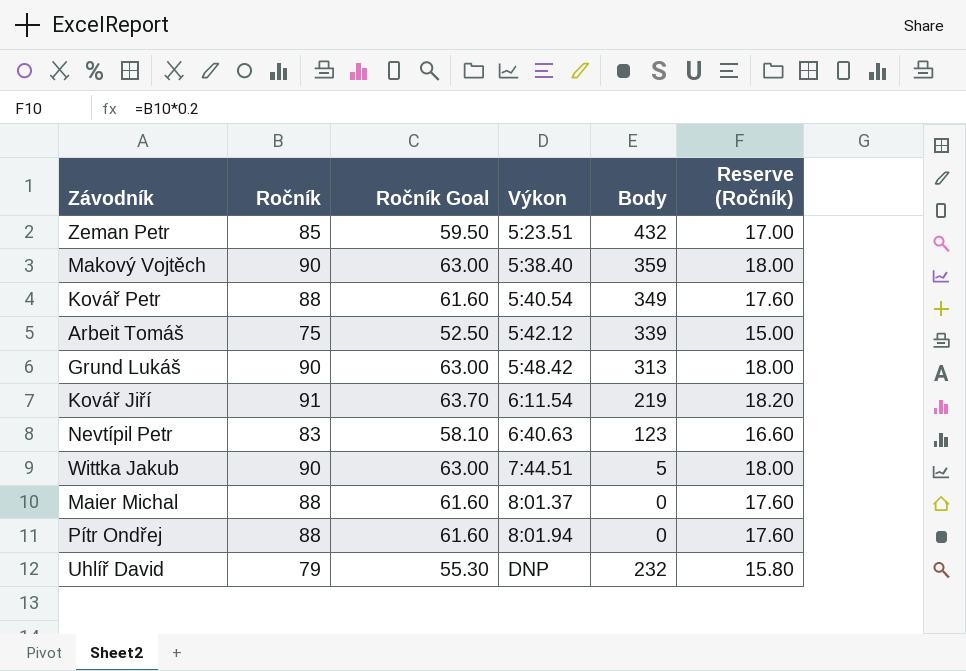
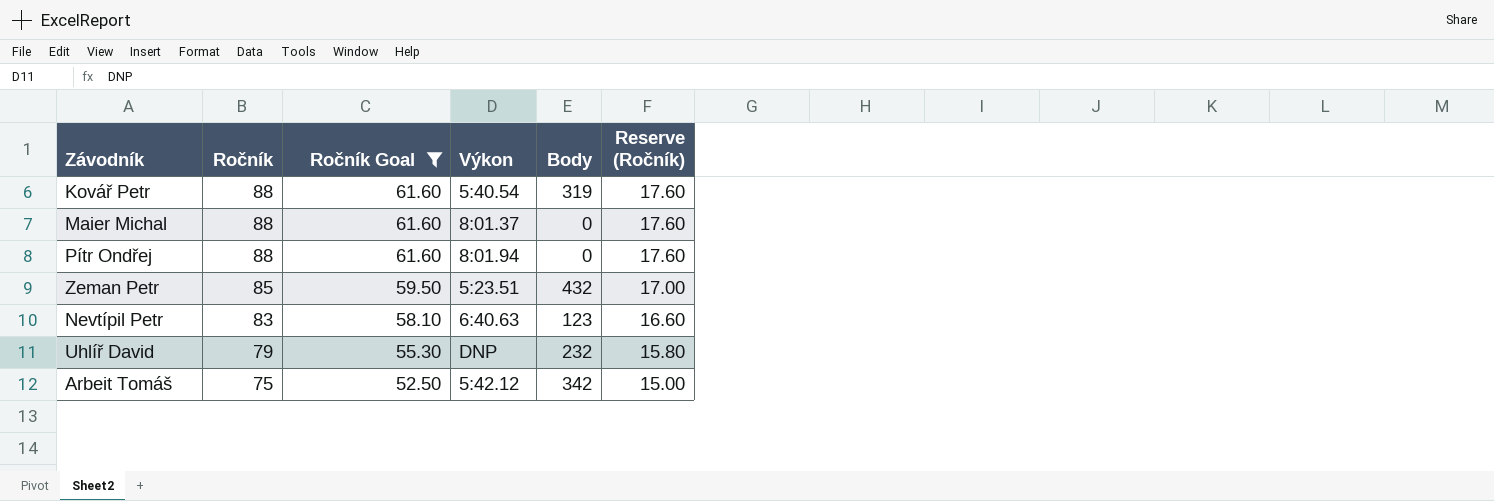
filter: none -> Ročník Goal <= 61.60
row order: Výkon ascending -> Ročník descending
Kovář Petr | Body: 349 -> 319
Arbeit Tomáš | Body: 339 -> 342

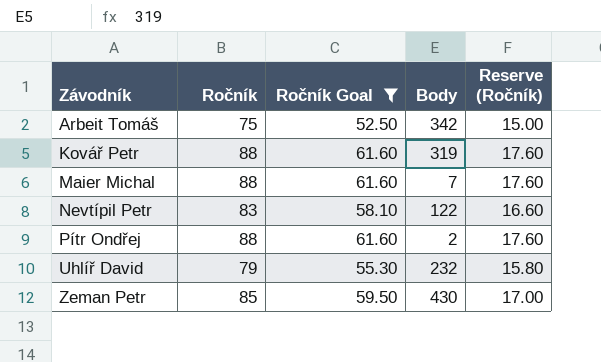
row order: Ročník descending -> Závodník ascending
column Výkon | position: 4 -> none
Maier Michal | Body: 0 -> 7
Nevtípil Petr | Body: 123 -> 122
Pítr Ondřej | Body: 0 -> 2
Zeman Petr | Body: 432 -> 430

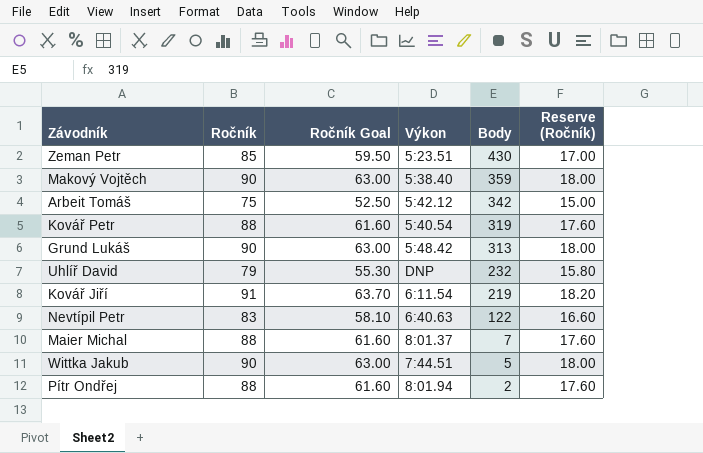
filter: Ročník Goal <= 61.60 -> none
row order: Závodník ascending -> Body descending
column Výkon | position: none -> 4

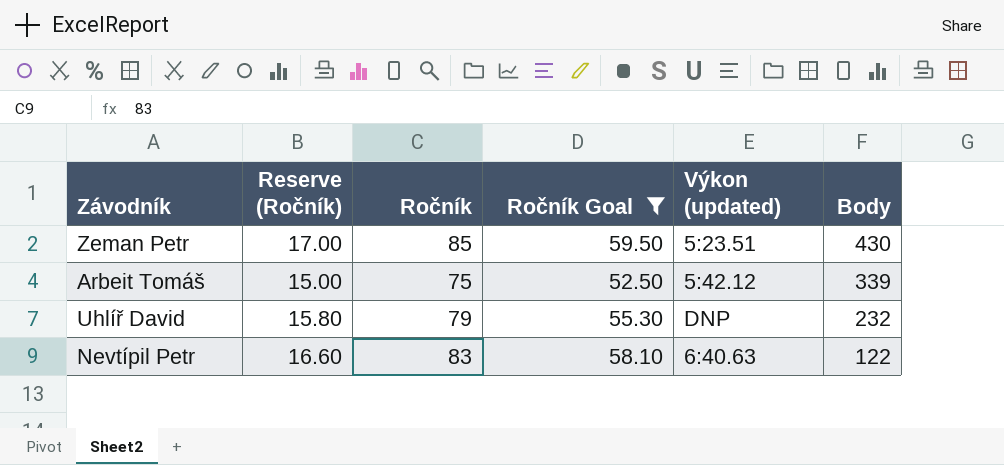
filter: none -> Ročník Goal <= 59.50
column Reserve (Ročník) | position: 6 -> 2
column name: Výkon -> Výkon (updated)
Arbeit Tomáš | Body: 342 -> 339

